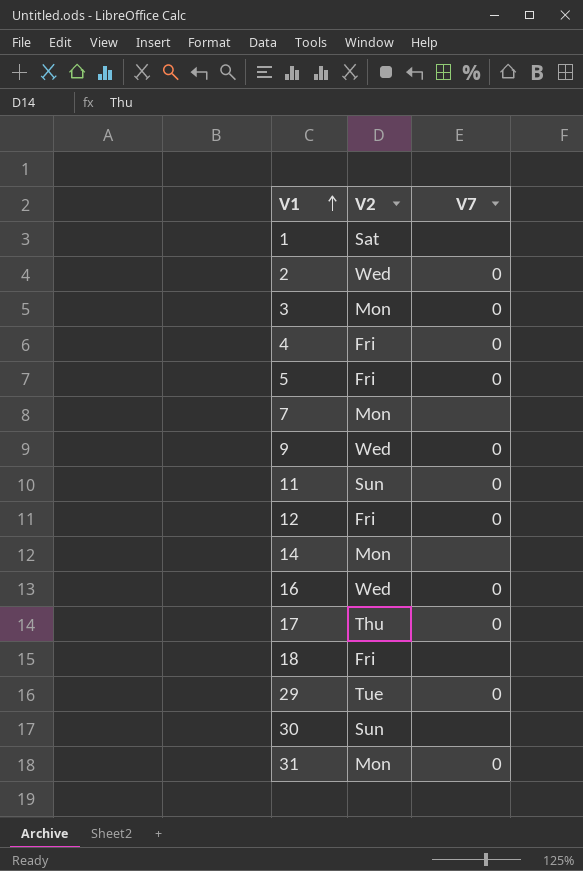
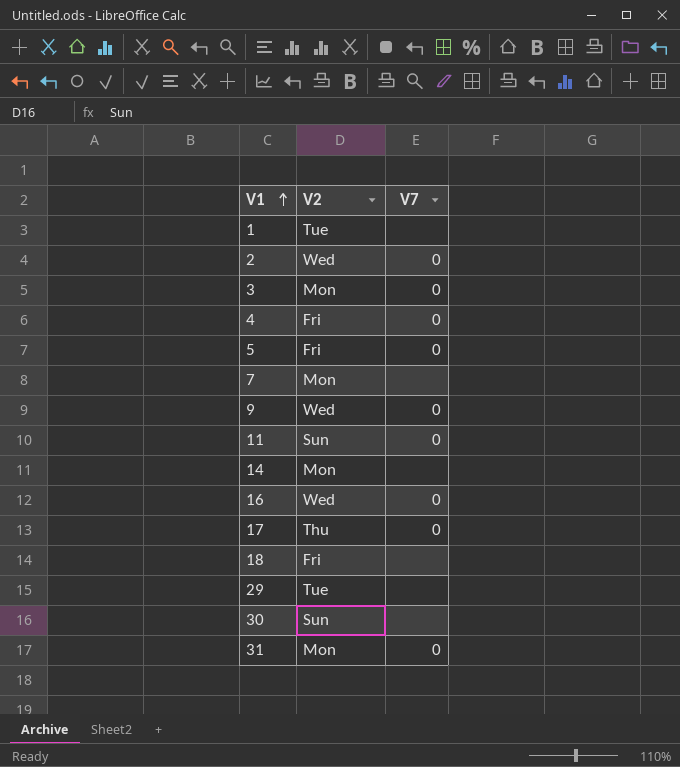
row 12: Fri | 0 -> none
1 | V2: Sat -> Tue
29 | V7: 0 -> none

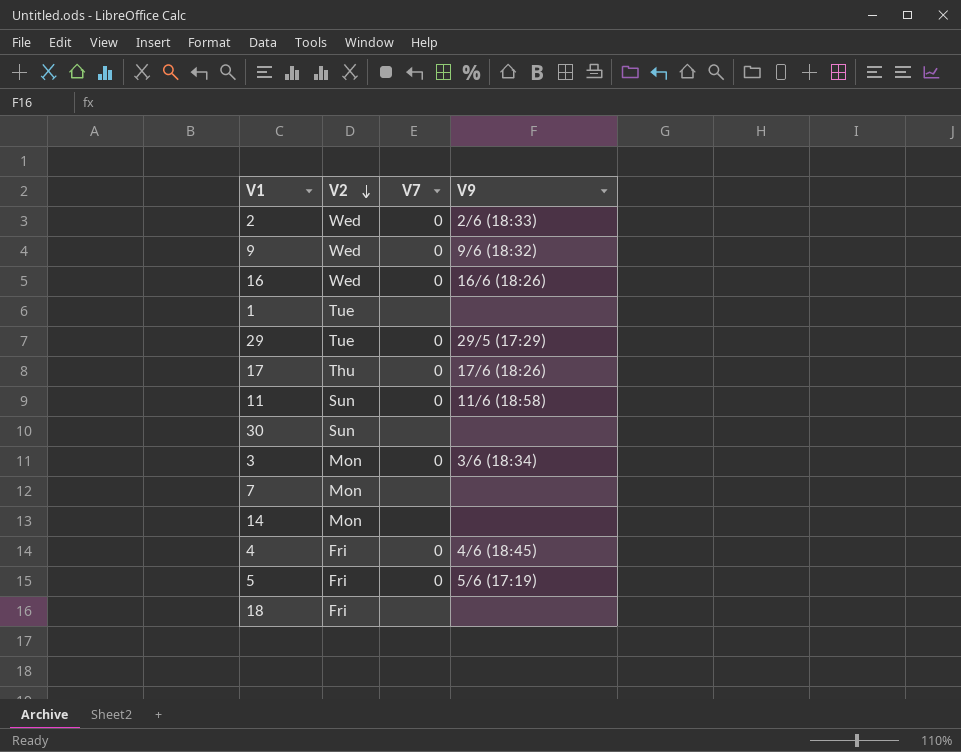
row order: V1 ascending -> V2 descending
column V9 | position: none -> 4
row 31: Mon | 0 -> none
29 | V7: none -> 0

